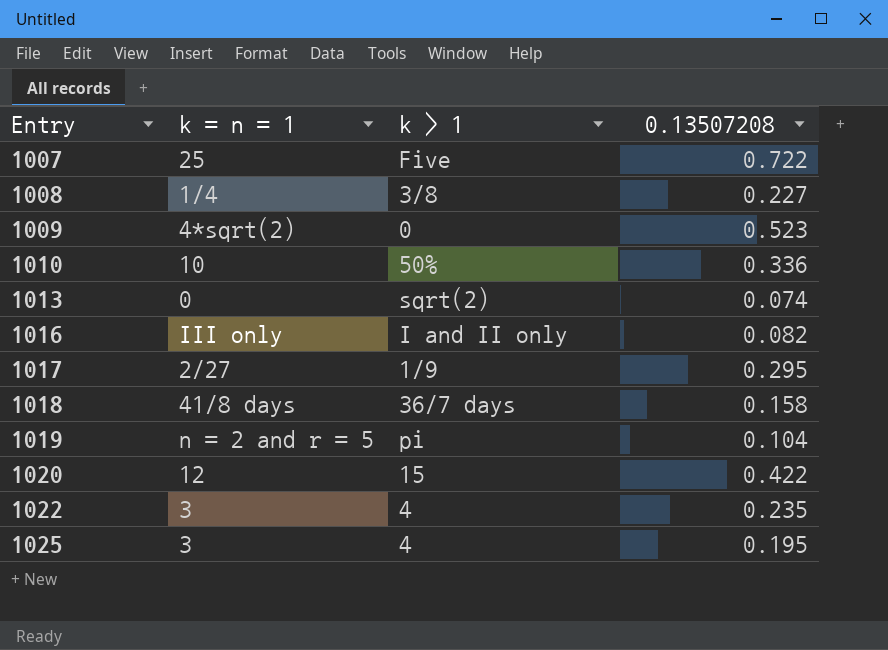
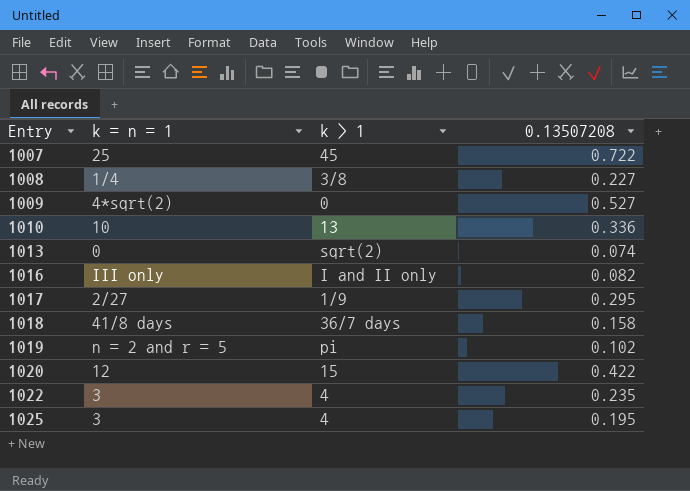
1007 | k > 1: Five -> 45
1009 | 0.13507208: 0.523 -> 0.527
1010 | k > 1: 50% -> 13
1019 | 0.13507208: 0.104 -> 0.102

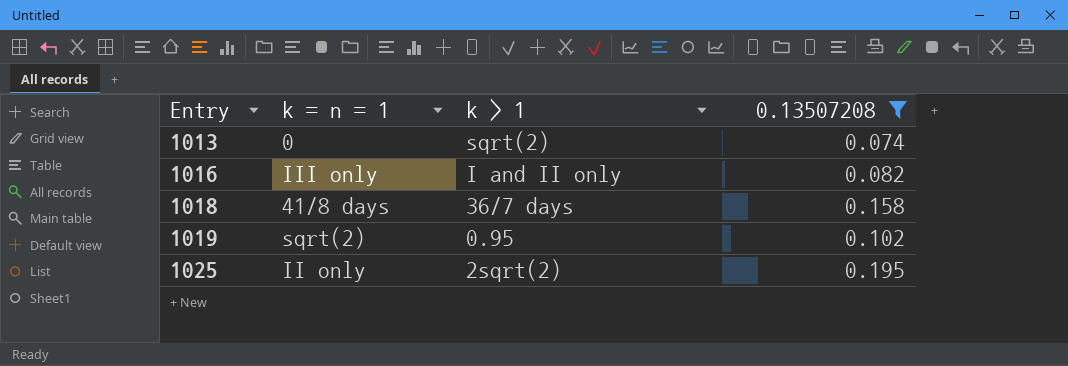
filter: none -> 0.13507208 <= 0.195
1019 | k = n = 1: n = 2 and r = 5 -> sqrt(2)
1019 | k > 1: pi -> 0.95
1025 | k = n = 1: 3 -> II only
1025 | k > 1: 4 -> 2sqrt(2)

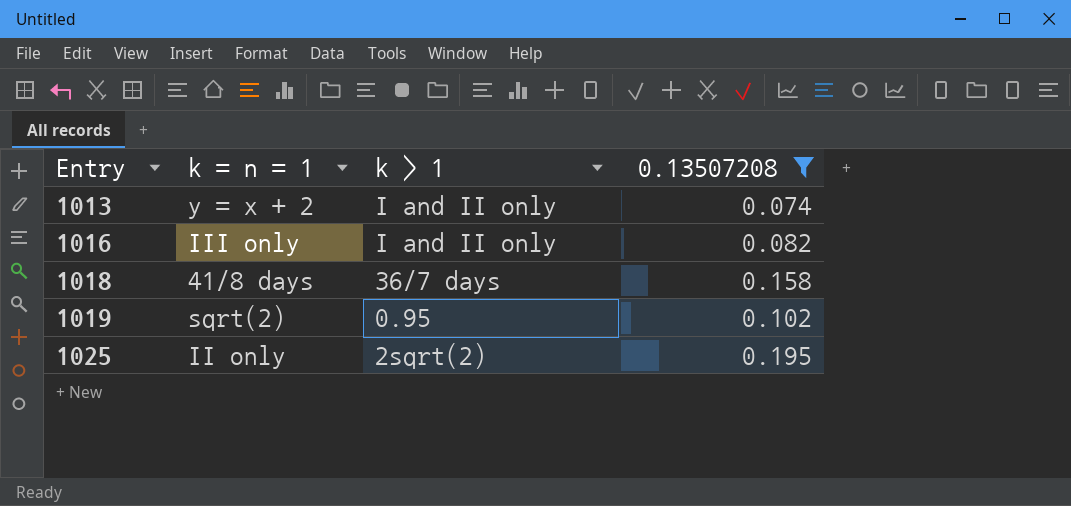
1013 | k = n = 1: 0 -> y = x + 2
1013 | k > 1: sqrt(2) -> I and II only

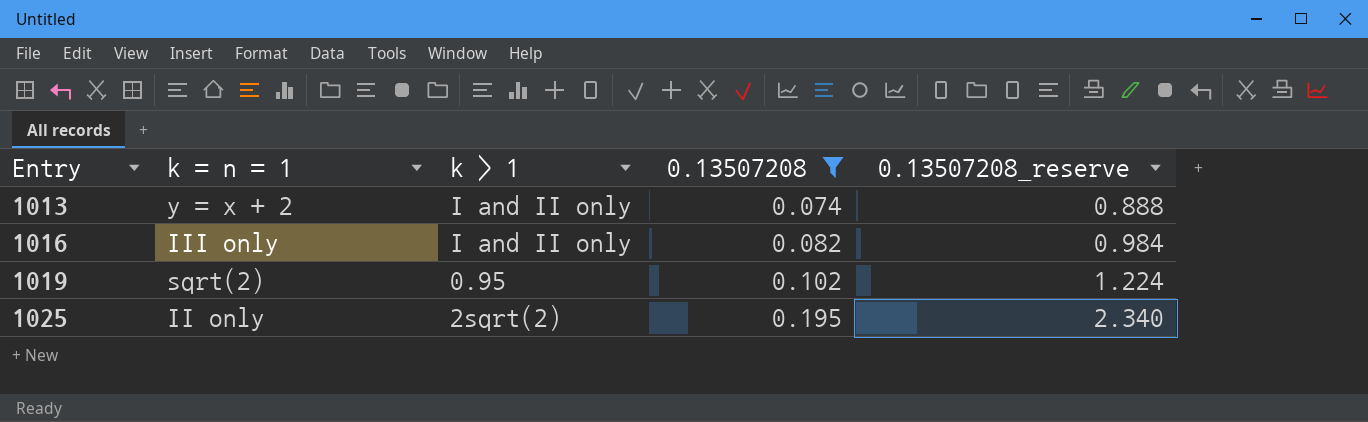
column 0.13507208_reserve | formula: none -> [0.13507208] * 12
row 1018: 41/8 days | 36/7 days | 0.158 -> none

